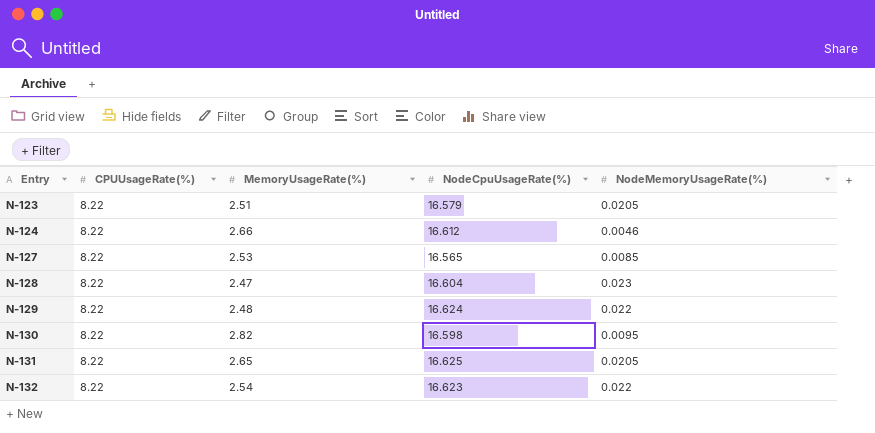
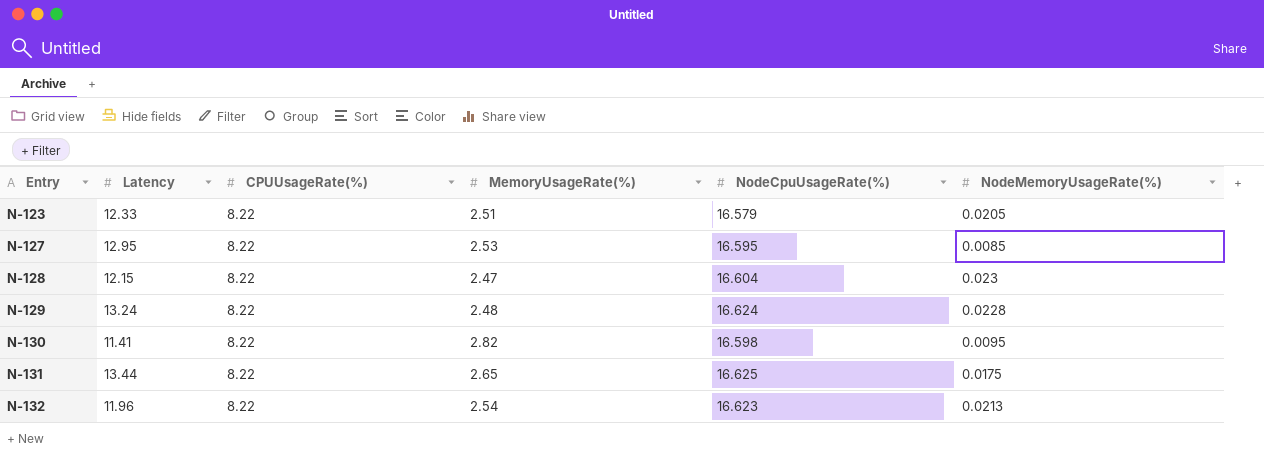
column Latency | position: none -> 2
row N-124: 8.22 | 2.66 | 16.612 | 0.0046 -> none
N-127 | NodeCpuUsageRate(%): 16.565 -> 16.595
N-129 | NodeMemoryUsageRate(%): 0.022 -> 0.0228
N-131 | NodeMemoryUsageRate(%): 0.0205 -> 0.0175
N-132 | NodeMemoryUsageRate(%): 0.022 -> 0.0213

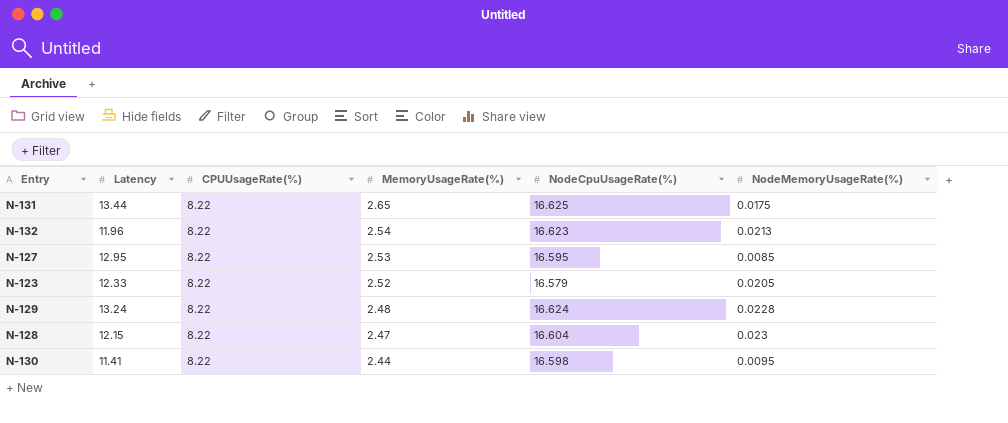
row order: Entry ascending -> MemoryUsageRate(%) descending
N-123 | MemoryUsageRate(%): 2.51 -> 2.52
N-130 | MemoryUsageRate(%): 2.82 -> 2.44

